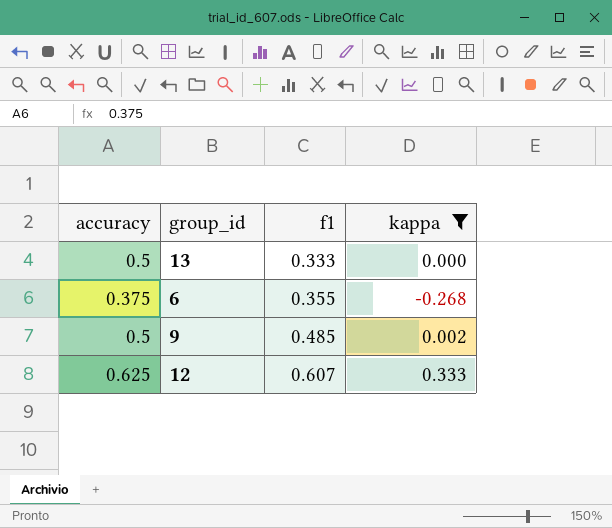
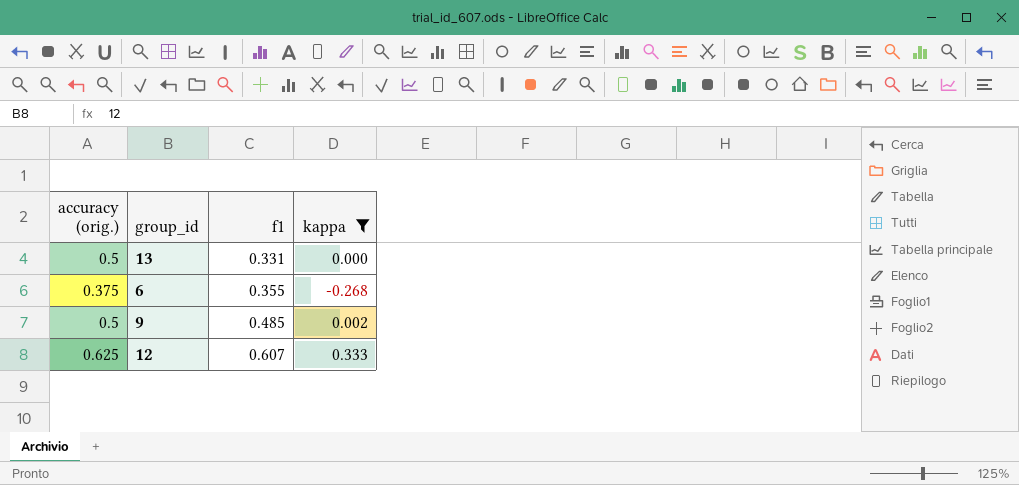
column name: accuracy -> accuracy (orig.)
13 | f1: 0.333 -> 0.331

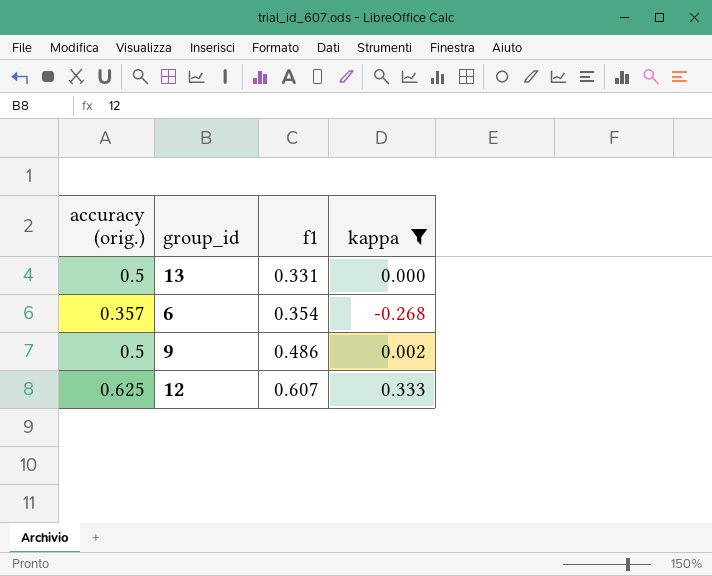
6 | accuracy (orig.): 0.375 -> 0.357
6 | f1: 0.355 -> 0.354
9 | f1: 0.485 -> 0.486

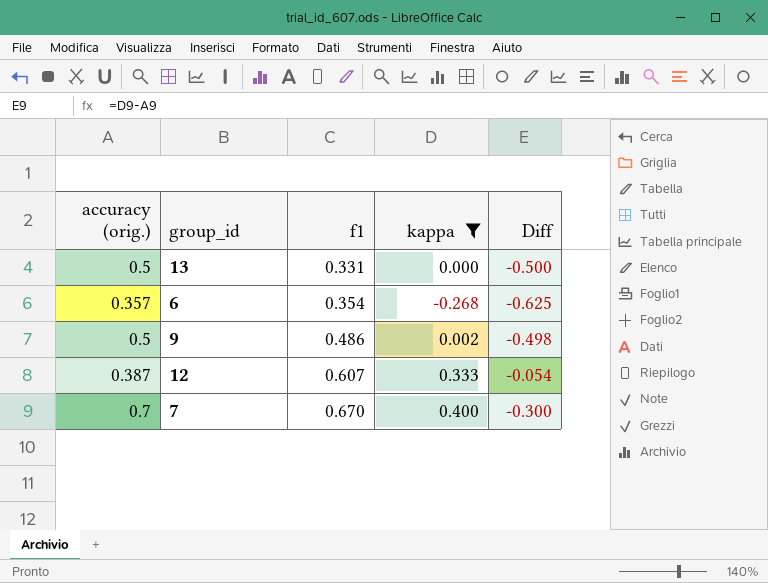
column Diff | formula: none -> [kappa] - [accuracy (orig.)]
12 | accuracy (orig.): 0.625 -> 0.387
row 7: none -> 0.7 | 0.670 | 0.400 | -0.300

